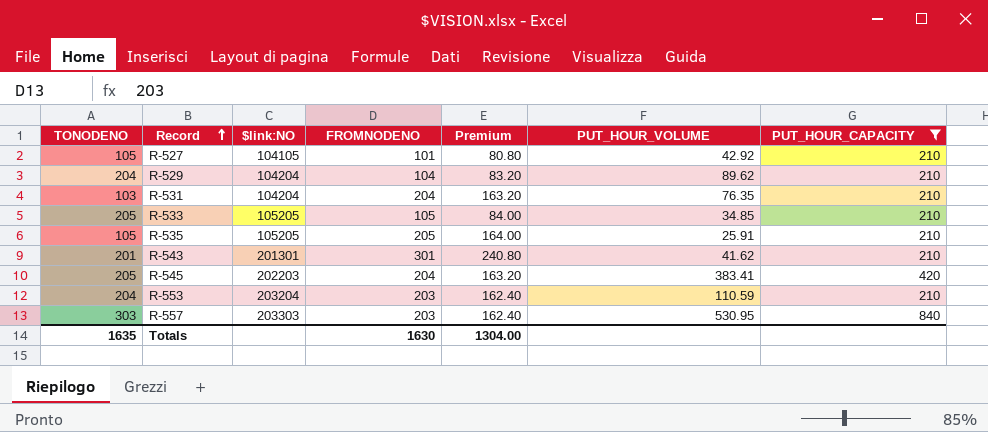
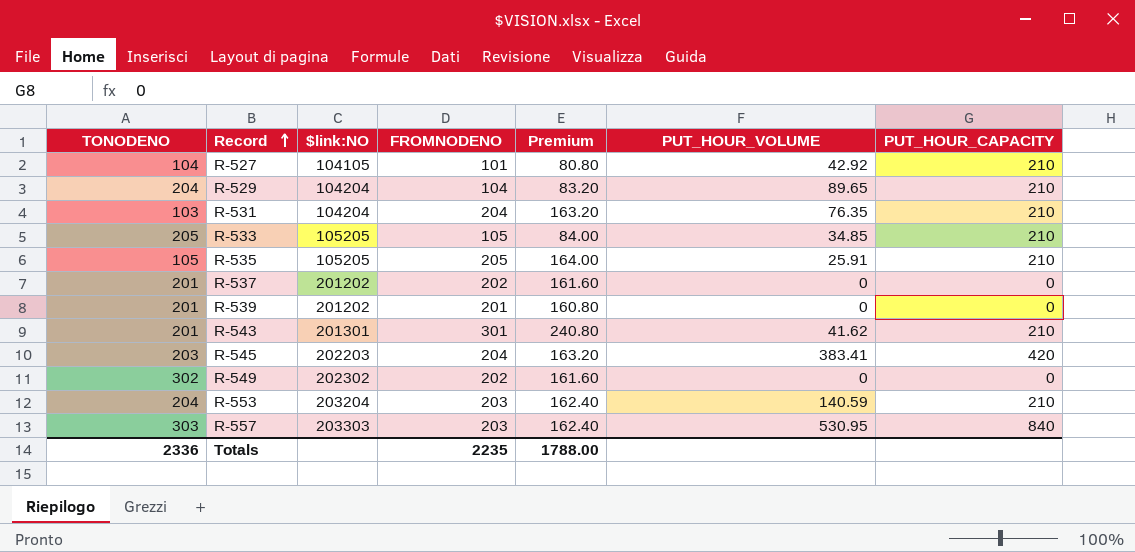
filter: PUT_HOUR_CAPACITY != 0 -> none
R-527 | TONODENO: 105 -> 104
R-529 | PUT_HOUR_VOLUME: 89.62 -> 89.65
R-545 | TONODENO: 205 -> 203
R-553 | PUT_HOUR_VOLUME: 110.59 -> 140.59
Totals | TONODENO: 1635 -> 2336
Totals | FROMNODENO: 1630 -> 2235
Totals | Premium: 1304.00 -> 1788.00

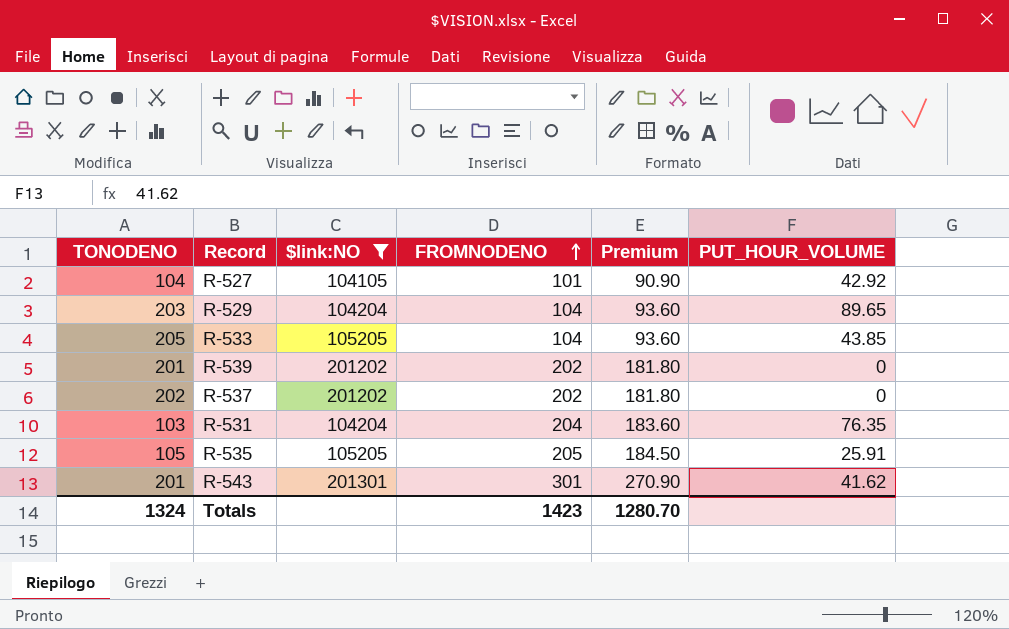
filter: none -> $link:NO <= 201301
row order: Record ascending -> FROMNODENO ascending
column PUT_HOUR_CAPACITY | position: 7 -> none
column Premium | formula: [FROMNODENO] * 0.8 -> [FROMNODENO] * 0.9
R-529 | TONODENO: 204 -> 203
R-533 | FROMNODENO: 105 -> 104
R-533 | PUT_HOUR_VOLUME: 34.85 -> 43.85
R-539 | FROMNODENO: 201 -> 202
R-537 | TONODENO: 201 -> 202
Totals | TONODENO: 2336 -> 1324
Totals | FROMNODENO: 2235 -> 1423
Totals | Premium: 1788.00 -> 1280.70

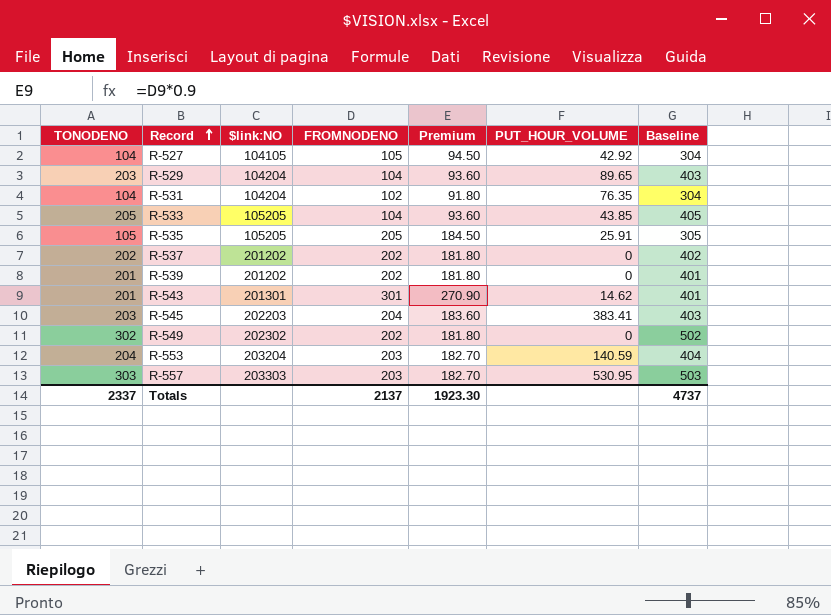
filter: $link:NO <= 201301 -> none
row order: FROMNODENO ascending -> Record ascending
column Baseline | formula: none -> [TONODENO] + 200
R-527 | FROMNODENO: 101 -> 105
R-527 | Premium: 90.90 -> 94.50
R-531 | TONODENO: 103 -> 104
R-531 | FROMNODENO: 204 -> 102
R-531 | Premium: 183.60 -> 91.80
R-543 | PUT_HOUR_VOLUME: 41.62 -> 14.62
Totals | TONODENO: 1324 -> 2337
Totals | FROMNODENO: 1423 -> 2137
Totals | Premium: 1280.70 -> 1923.30

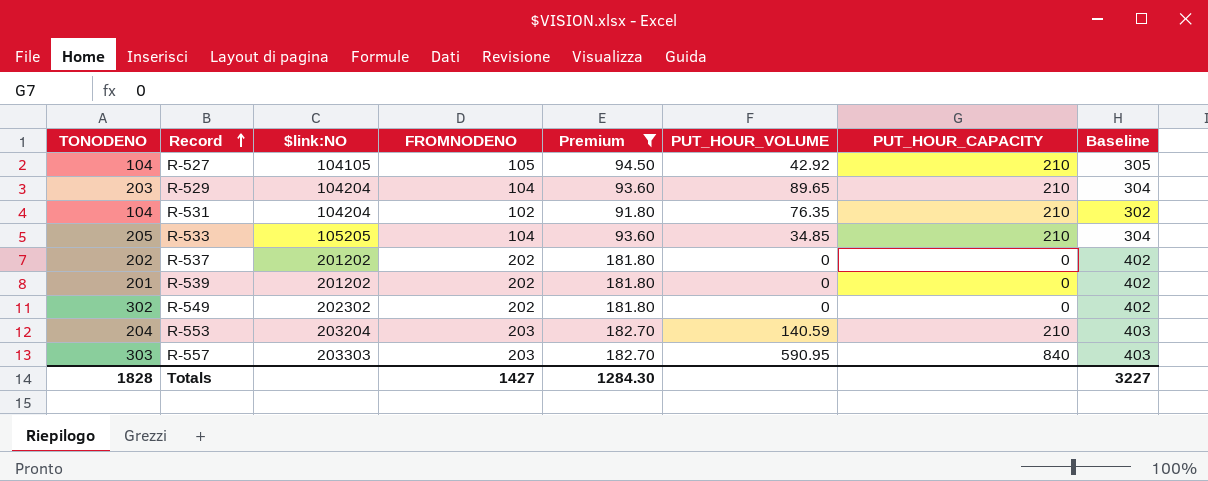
filter: none -> Premium <= 182.70
column PUT_HOUR_CAPACITY | position: none -> 7
column Baseline | formula: [TONODENO] + 200 -> [FROMNODENO] + 200
R-533 | PUT_HOUR_VOLUME: 43.85 -> 34.85
R-557 | PUT_HOUR_VOLUME: 530.95 -> 590.95
Totals | TONODENO: 2337 -> 1828
Totals | FROMNODENO: 2137 -> 1427
Totals | Premium: 1923.30 -> 1284.30
Totals | Baseline: 4737 -> 3227

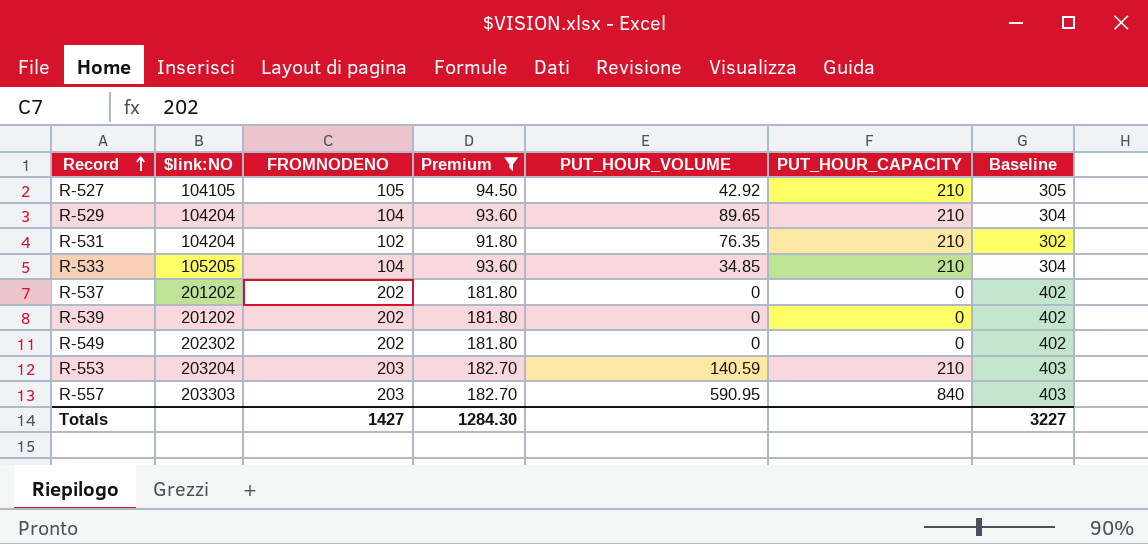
column TONODENO | position: 1 -> none

